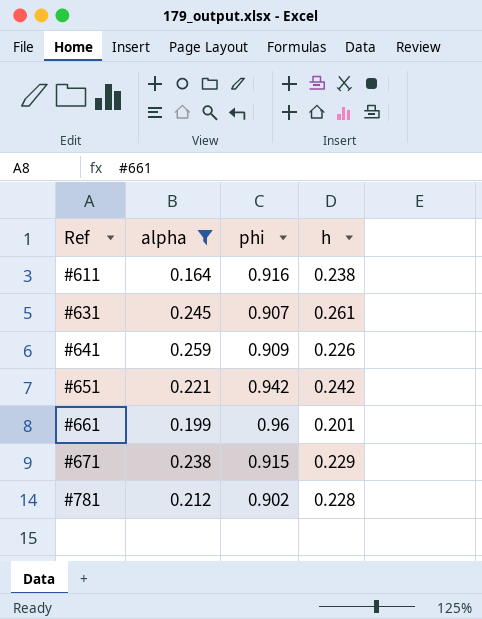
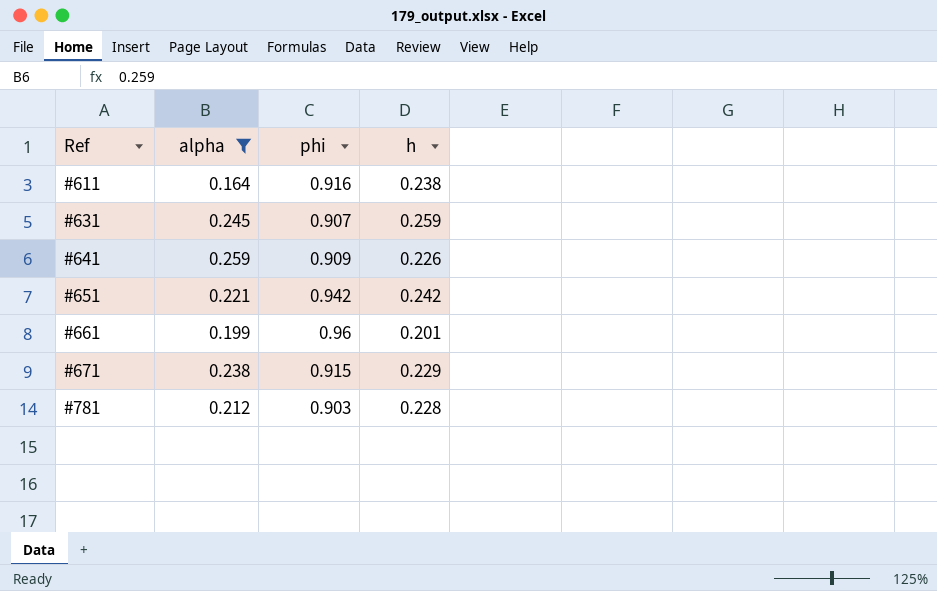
#631 | h: 0.261 -> 0.259
#781 | phi: 0.902 -> 0.903

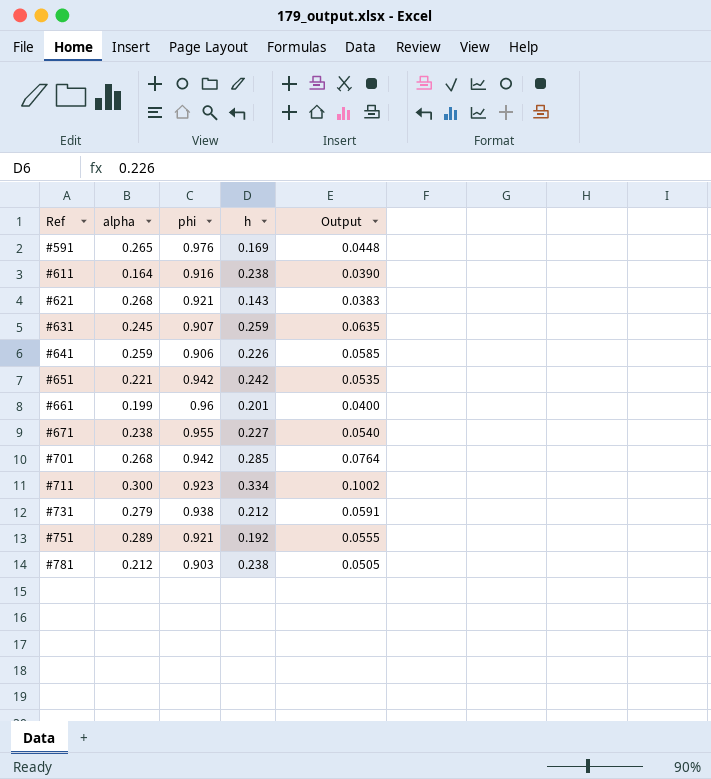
filter: alpha <= 0.259 -> none
column Output | formula: none -> [alpha] * [h]
#641 | phi: 0.909 -> 0.906
#671 | phi: 0.915 -> 0.955
#671 | h: 0.229 -> 0.227
#781 | h: 0.228 -> 0.238

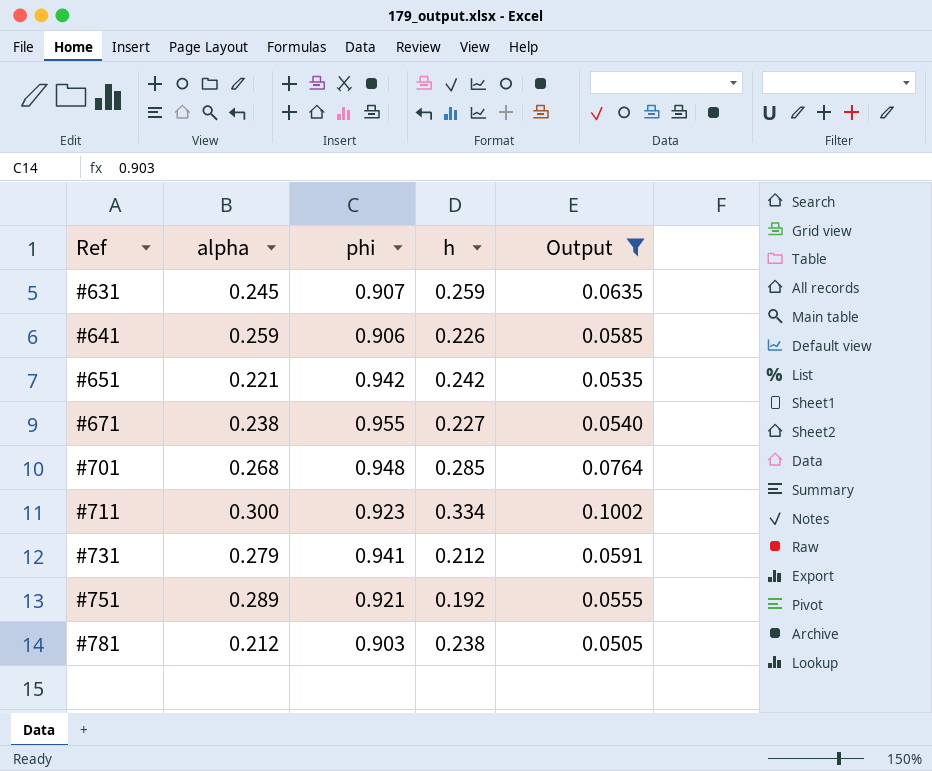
filter: none -> Output >= 0.0505
#701 | phi: 0.942 -> 0.948
#731 | phi: 0.938 -> 0.941

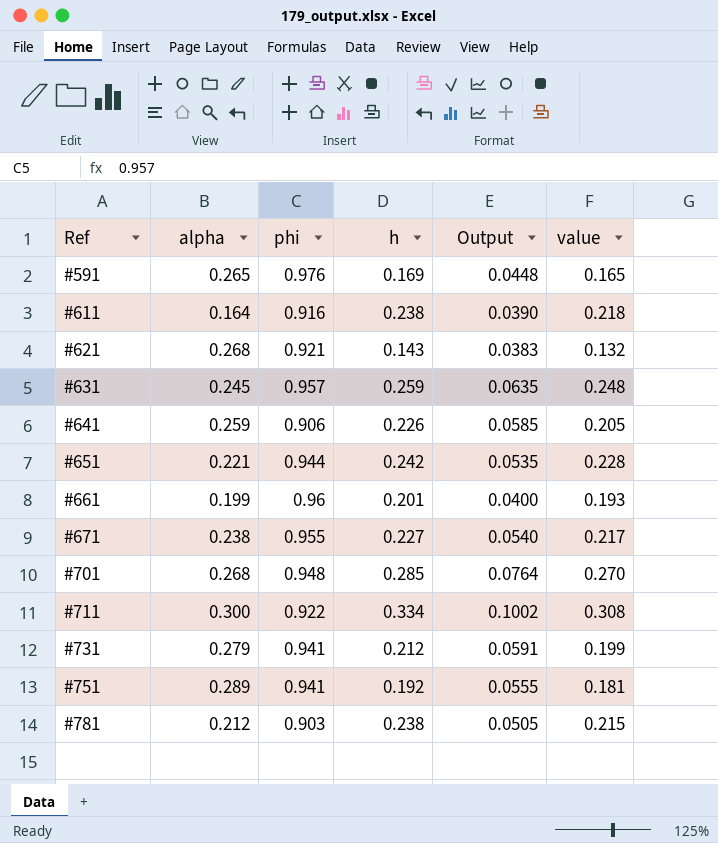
filter: Output >= 0.0505 -> none
column value | formula: none -> [phi] * [h]
#631 | phi: 0.907 -> 0.957
#651 | phi: 0.942 -> 0.944
#711 | phi: 0.923 -> 0.922
#751 | phi: 0.921 -> 0.941

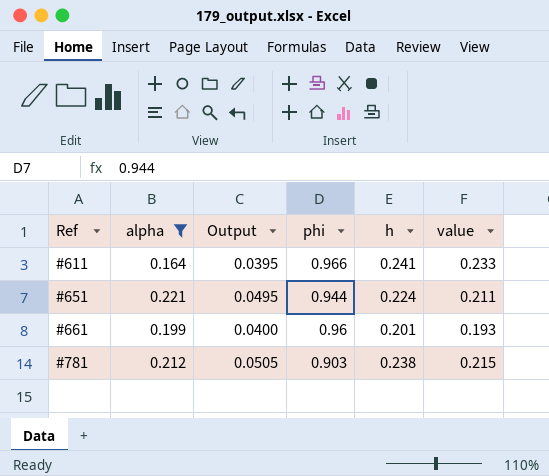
filter: none -> alpha <= 0.221
column Output | position: 5 -> 3
#611 | Output: 0.0390 -> 0.0395
#611 | phi: 0.916 -> 0.966
#611 | h: 0.238 -> 0.241
#611 | value: 0.218 -> 0.233
#651 | Output: 0.0535 -> 0.0495
#651 | h: 0.242 -> 0.224
#651 | value: 0.228 -> 0.211

